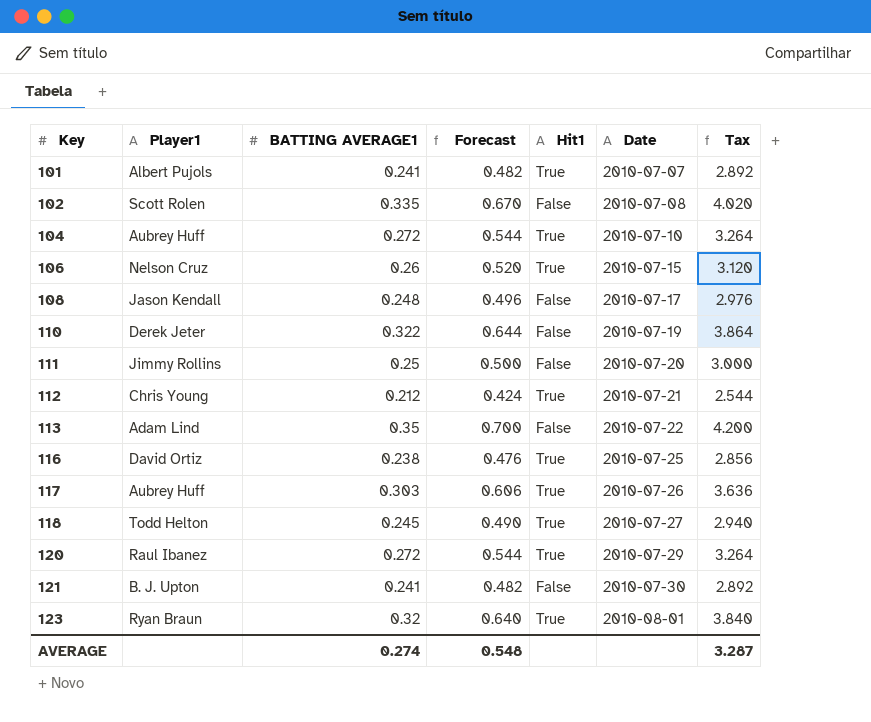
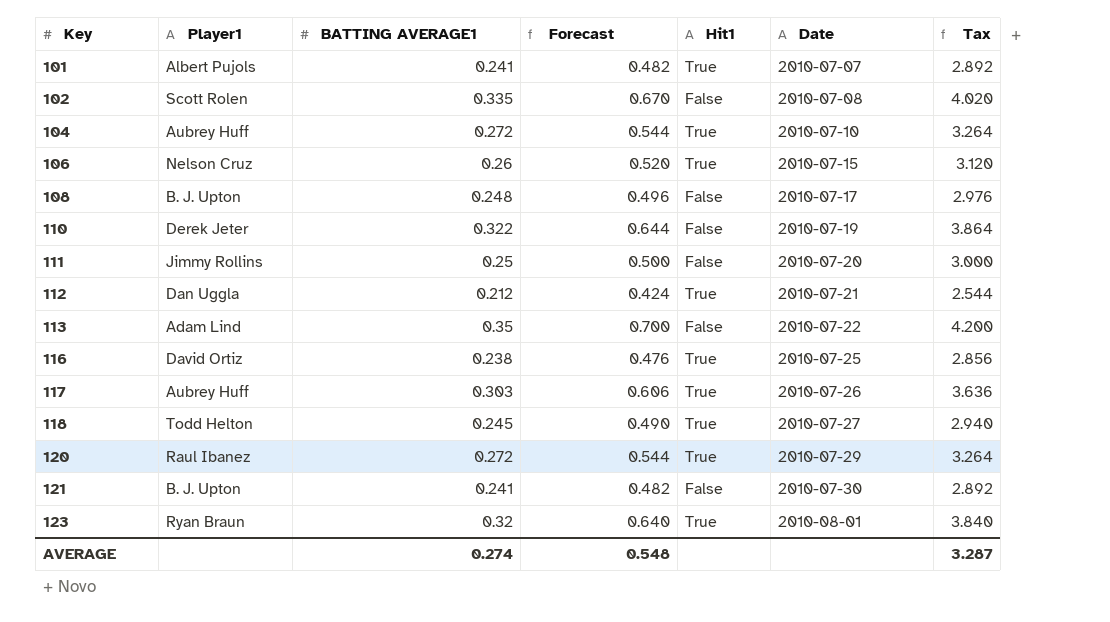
108 | Player1: Jason Kendall -> B. J. Upton
112 | Player1: Chris Young -> Dan Uggla

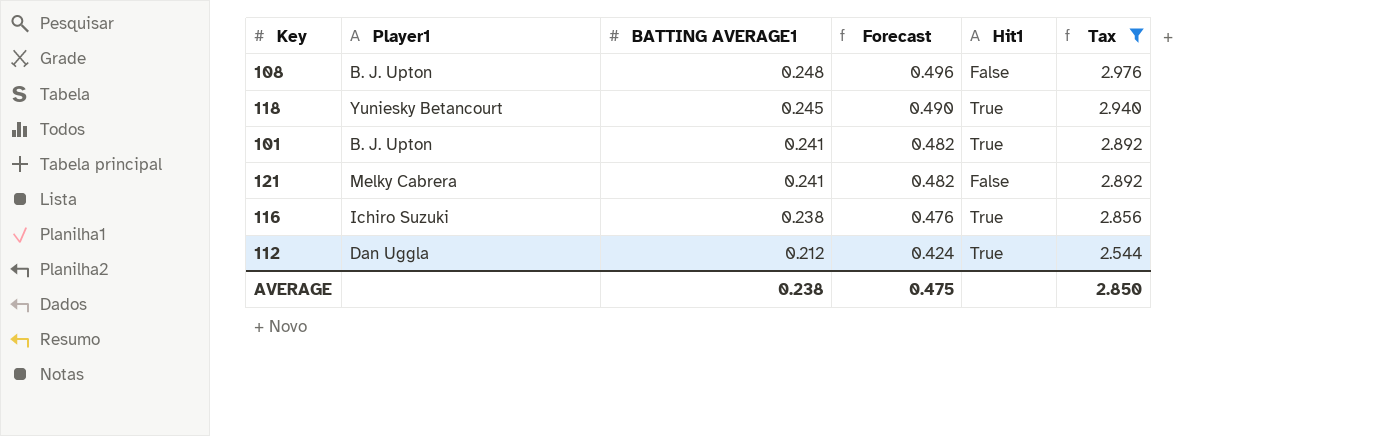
filter: none -> Tax <= 2.976
row order: Key ascending -> BATTING AVERAGE1 descending
column Date | position: 6 -> none
118 | Player1: Todd Helton -> Yuniesky Betancourt
101 | Player1: Albert Pujols -> B. J. Upton
121 | Player1: B. J. Upton -> Melky Cabrera
116 | Player1: David Ortiz -> Ichiro Suzuki
AVERAGE | BATTING AVERAGE1: 0.274 -> 0.238
AVERAGE | Forecast: 0.548 -> 0.475
AVERAGE | Tax: 3.287 -> 2.850

